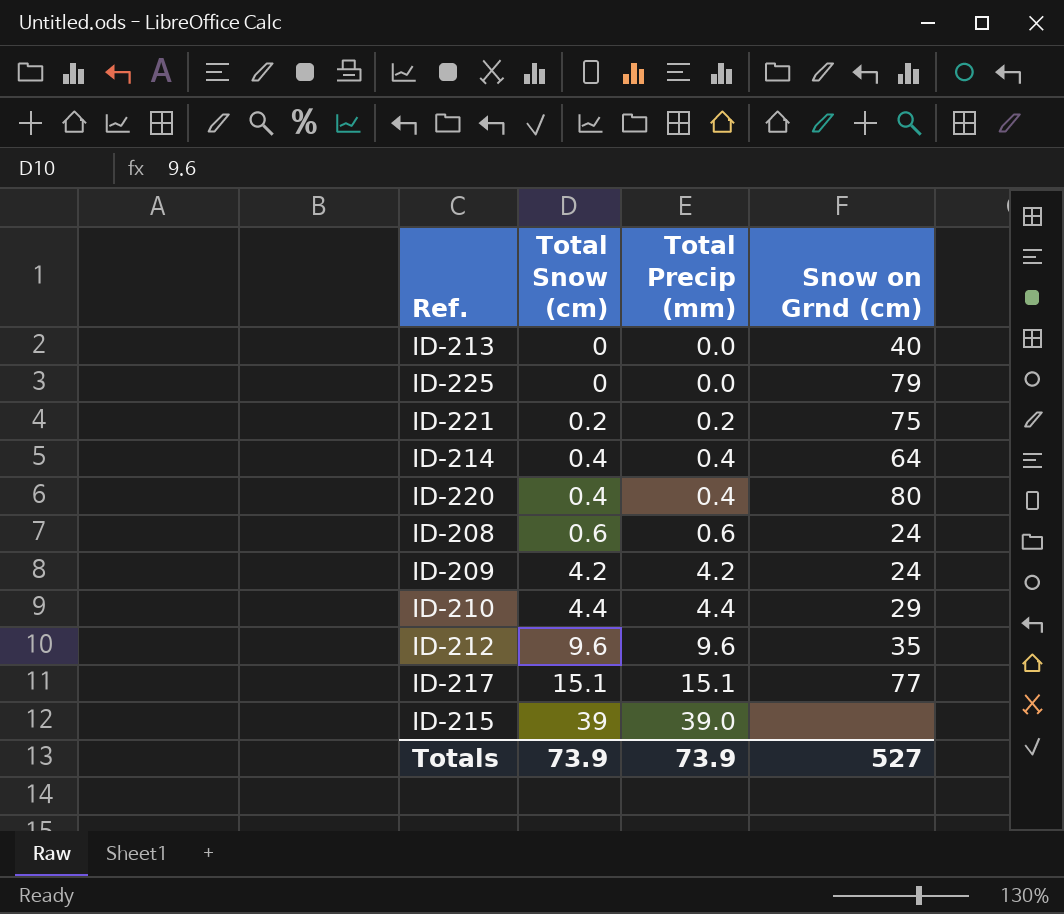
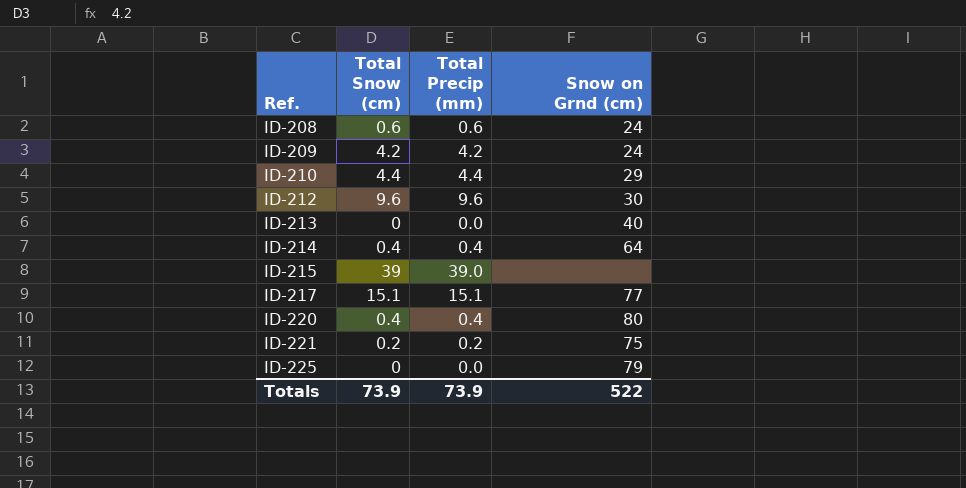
row order: Total Snow (cm) ascending -> Ref. ascending
ID-212 | Snow on Grnd (cm): 35 -> 30
Totals | Snow on Grnd (cm): 527 -> 522

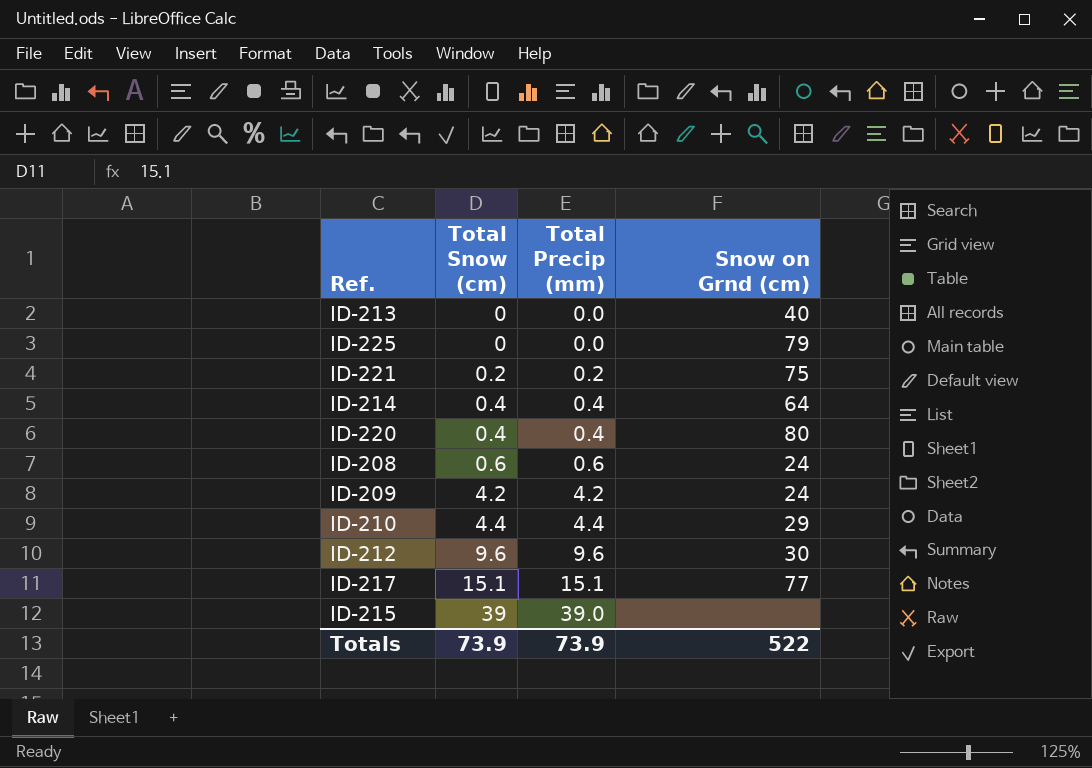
row order: Ref. ascending -> Total Snow (cm) ascending

